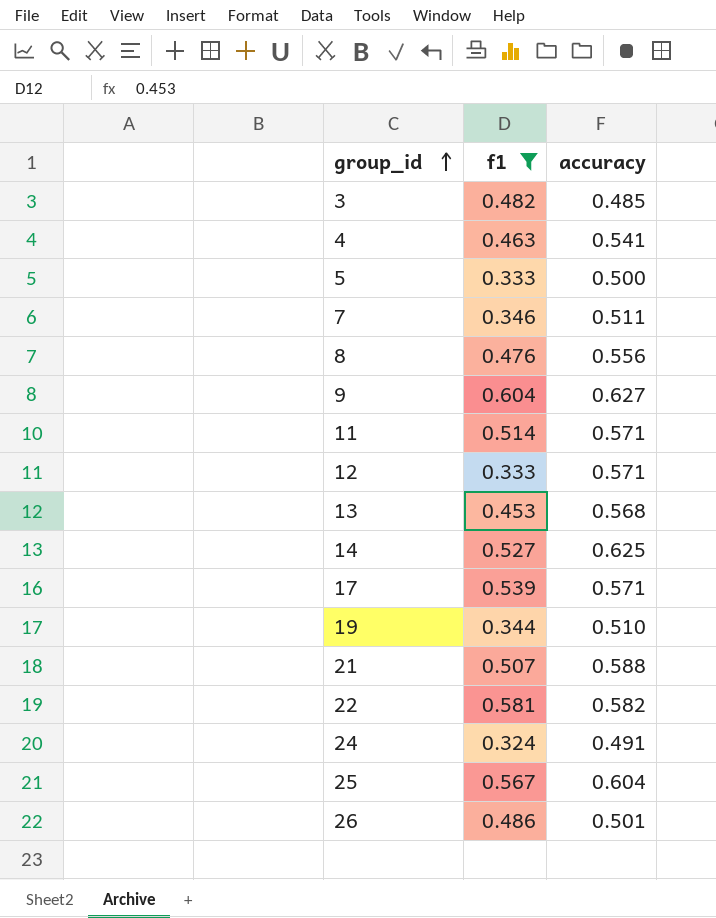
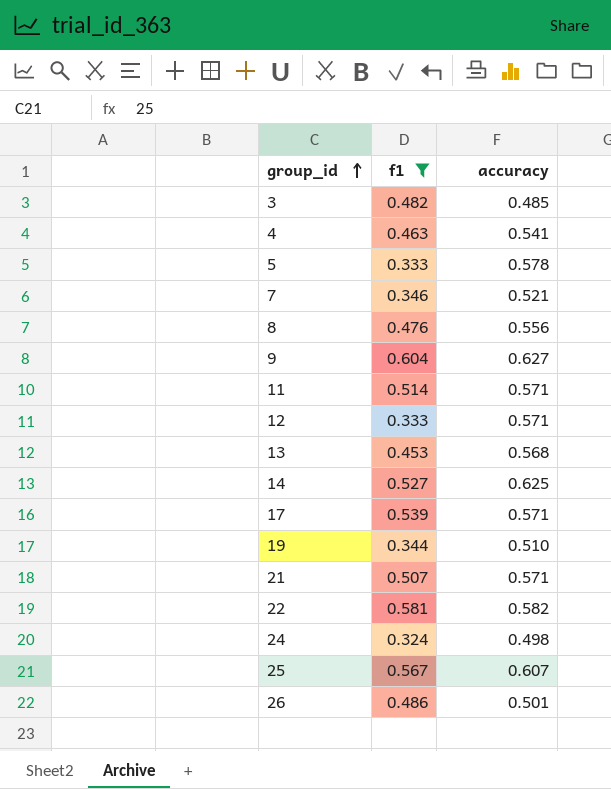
5 | accuracy: 0.500 -> 0.578
7 | accuracy: 0.511 -> 0.521
21 | accuracy: 0.588 -> 0.571
24 | accuracy: 0.491 -> 0.498
25 | accuracy: 0.604 -> 0.607

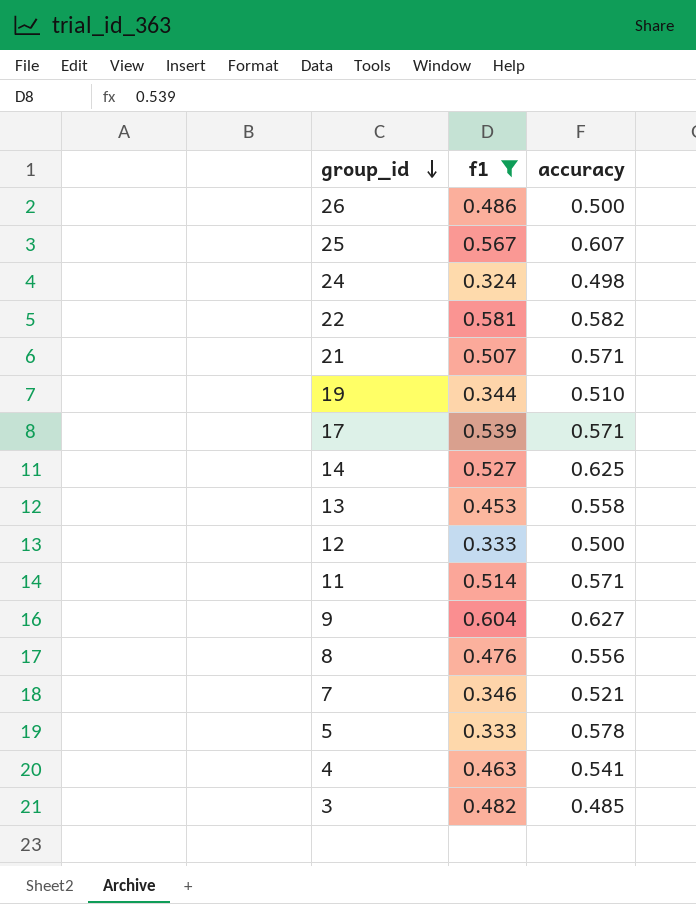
row order: group_id ascending -> group_id descending
26 | accuracy: 0.501 -> 0.500
13 | accuracy: 0.568 -> 0.558
12 | accuracy: 0.571 -> 0.500

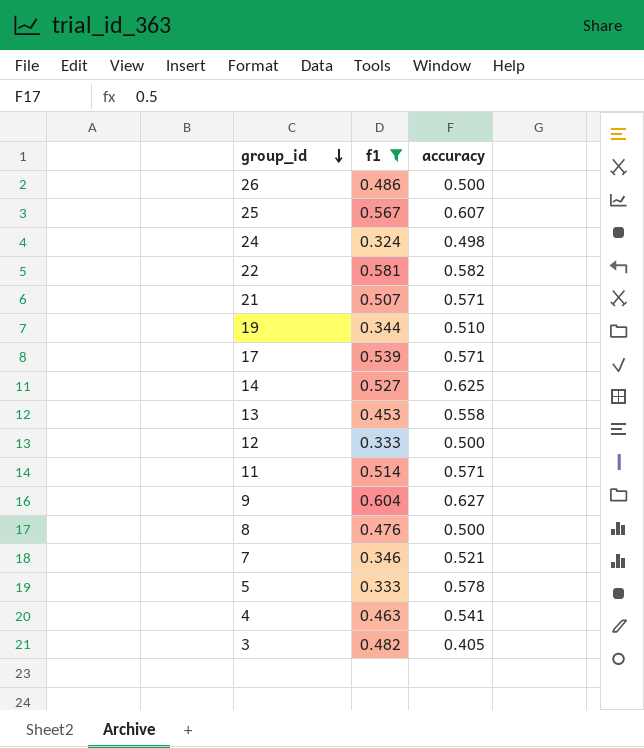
8 | accuracy: 0.556 -> 0.500
3 | accuracy: 0.485 -> 0.405

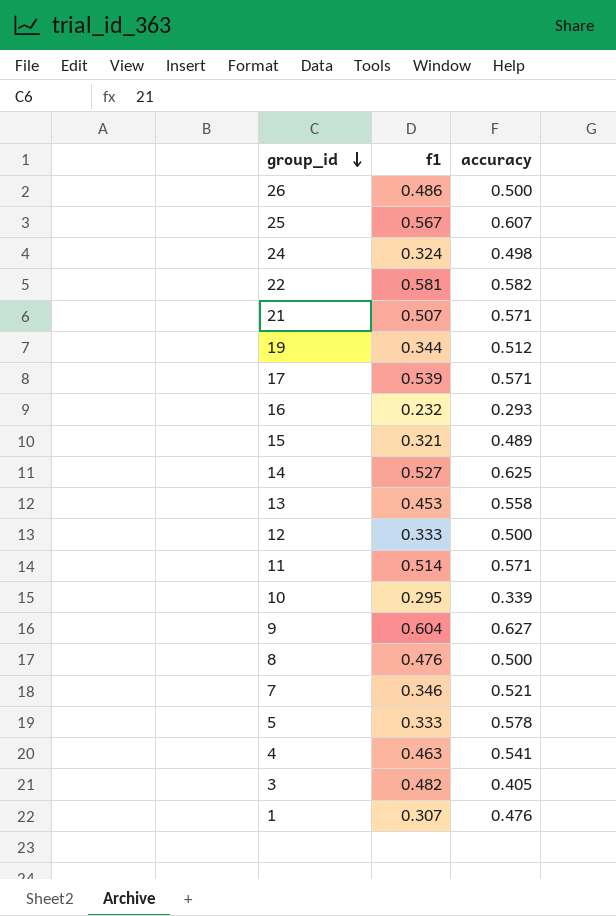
filter: f1 >= 0.324 -> none
19 | accuracy: 0.510 -> 0.512

